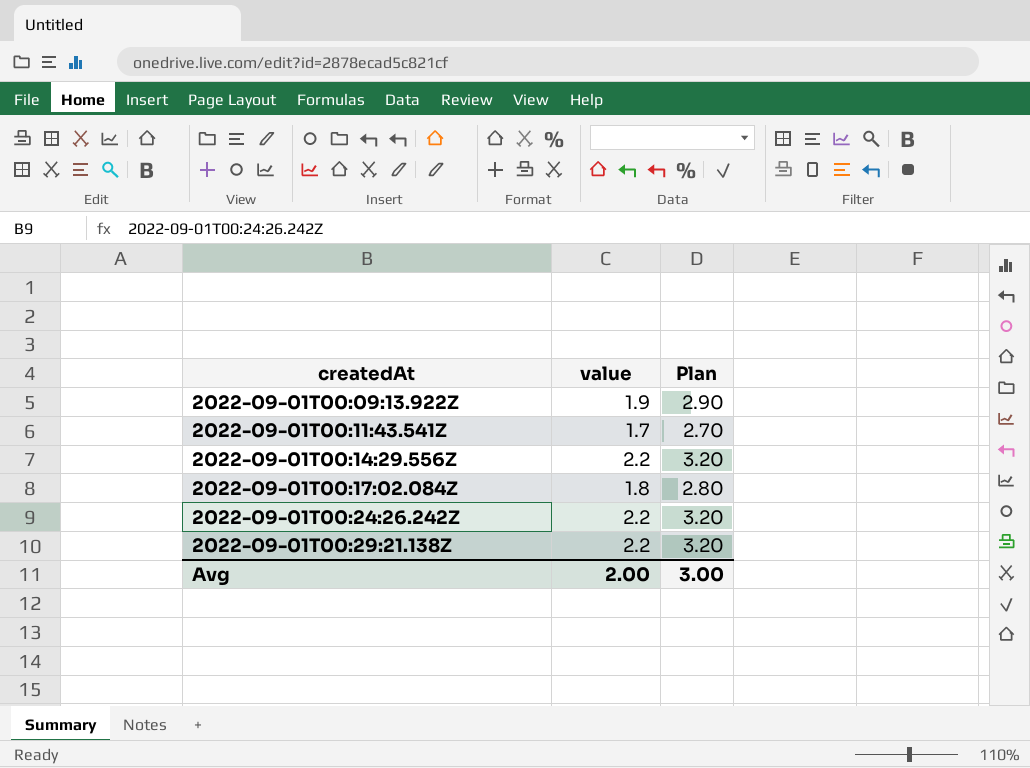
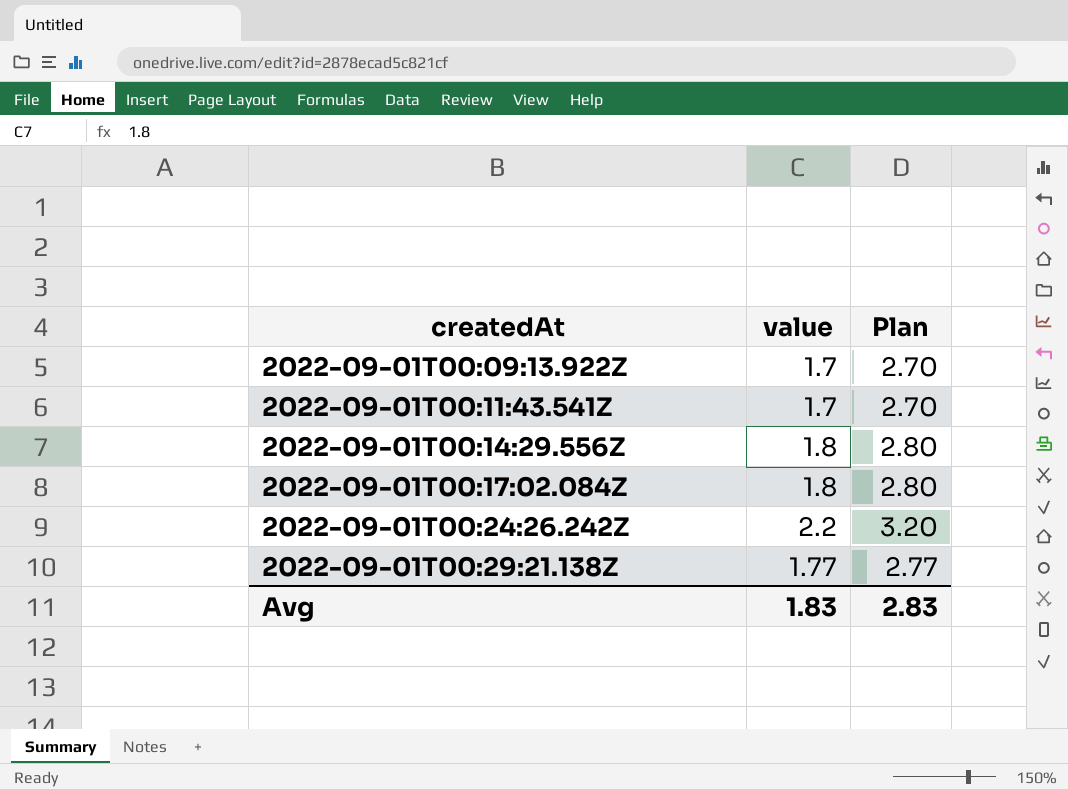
2022-09-01T00:09:13.922Z | value: 1.9 -> 1.7
2022-09-01T00:09:13.922Z | Plan: 2.90 -> 2.70
2022-09-01T00:14:29.556Z | value: 2.2 -> 1.8
2022-09-01T00:14:29.556Z | Plan: 3.20 -> 2.80
2022-09-01T00:29:21.138Z | value: 2.2 -> 1.77
2022-09-01T00:29:21.138Z | Plan: 3.20 -> 2.77
Avg | value: 2.00 -> 1.83
Avg | Plan: 3.00 -> 2.83

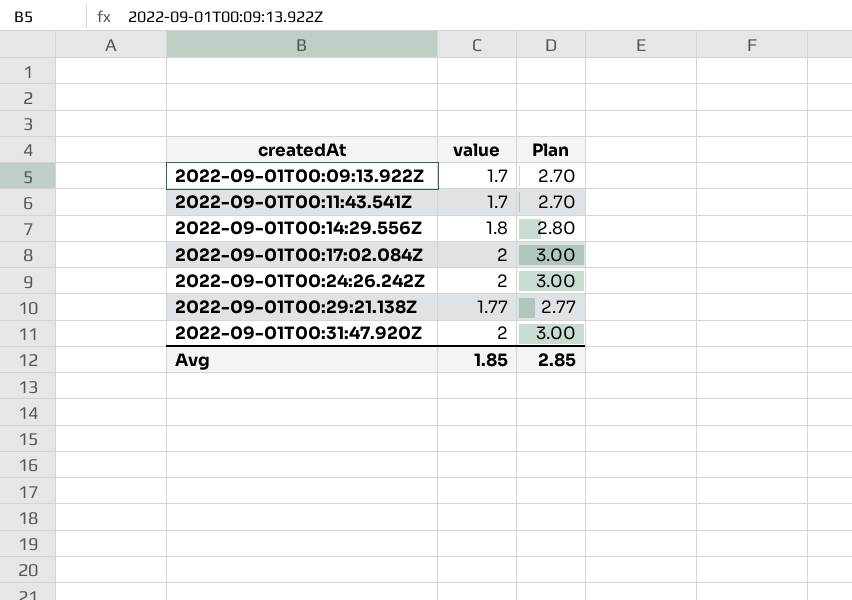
2022-09-01T00:17:02.084Z | value: 1.8 -> 2
2022-09-01T00:17:02.084Z | Plan: 2.80 -> 3.00
2022-09-01T00:24:26.242Z | value: 2.2 -> 2
2022-09-01T00:24:26.242Z | Plan: 3.20 -> 3.00
row 2022-09-01T00:31:47.920Z: none -> 2 | 3.00
Avg | value: 1.83 -> 1.85
Avg | Plan: 2.83 -> 2.85

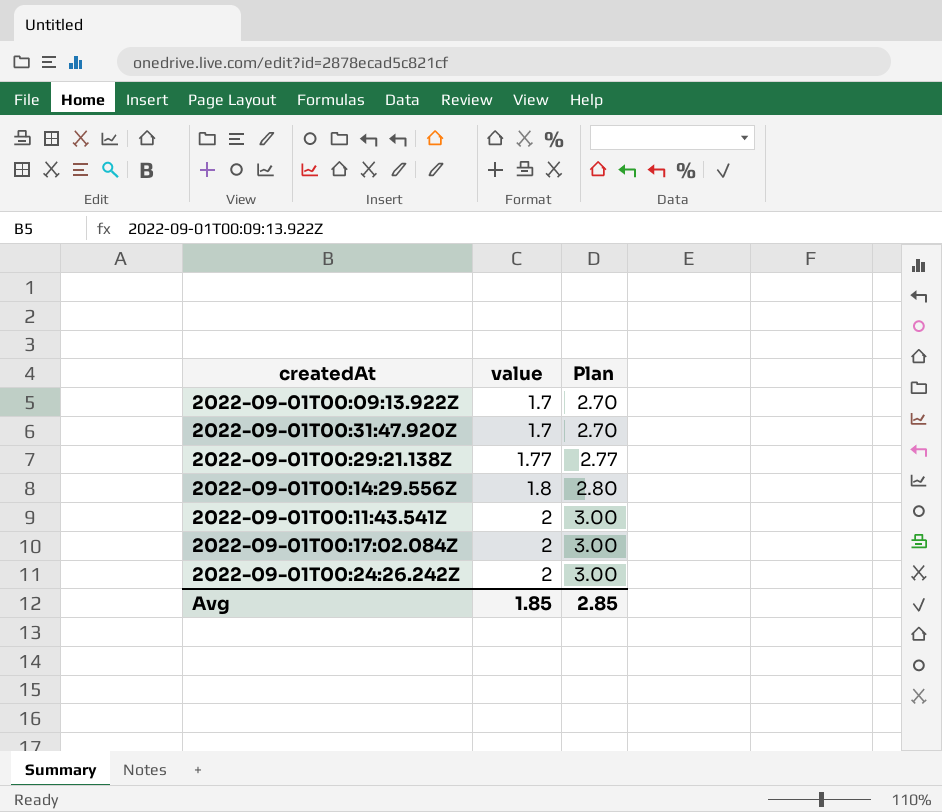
row order: createdAt ascending -> value ascending
2022-09-01T00:31:47.920Z | value: 2 -> 1.7
2022-09-01T00:31:47.920Z | Plan: 3.00 -> 2.70
2022-09-01T00:11:43.541Z | value: 1.7 -> 2
2022-09-01T00:11:43.541Z | Plan: 2.70 -> 3.00

